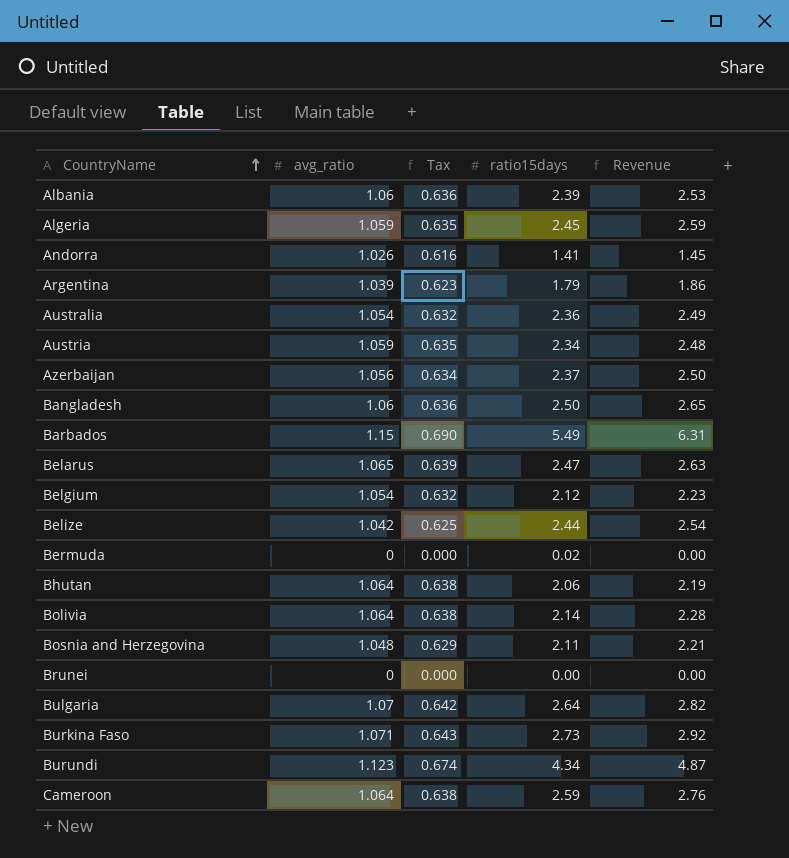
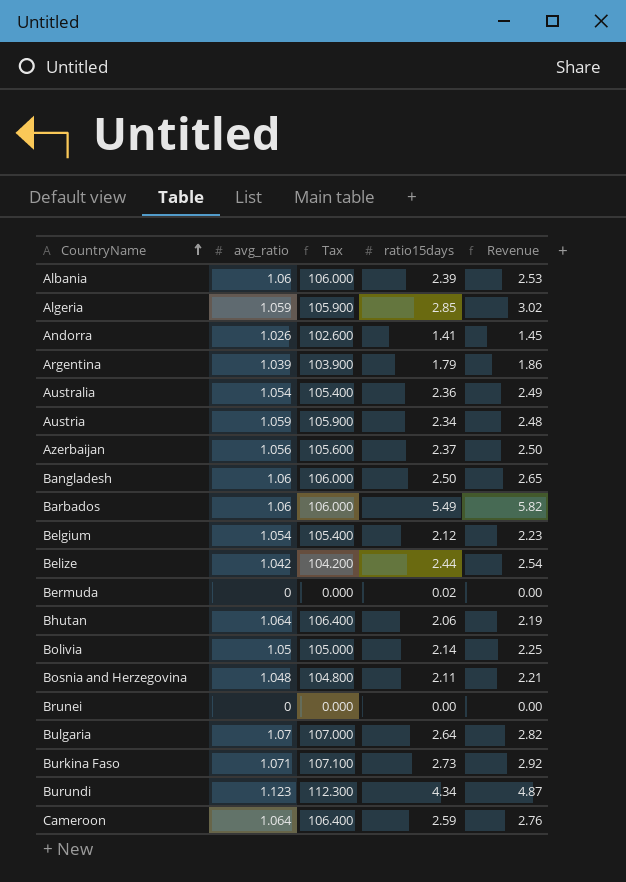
column Tax | formula: [avg_ratio] * 0.6 -> [avg_ratio] * 100
row Belarus: 1.065 | 0.639 | 2.47 | 2.63 -> none
Algeria | ratio15days: 2.45 -> 2.85
Algeria | Revenue: 2.59 -> 3.02
Barbados | avg_ratio: 1.15 -> 1.06
Barbados | Revenue: 6.31 -> 5.82
Bolivia | avg_ratio: 1.064 -> 1.05
Bolivia | Revenue: 2.28 -> 2.25

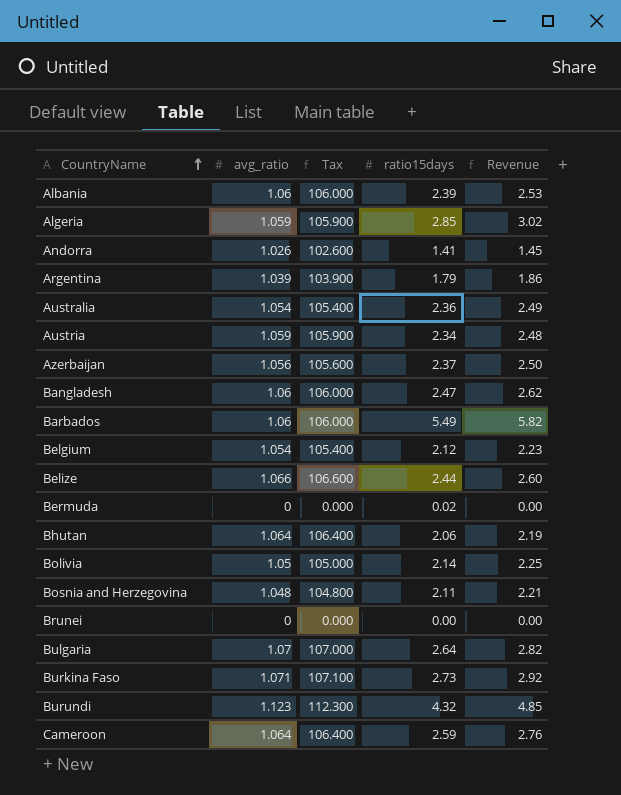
Bangladesh | ratio15days: 2.50 -> 2.47
Bangladesh | Revenue: 2.65 -> 2.62
Belize | avg_ratio: 1.042 -> 1.066
Belize | Tax: 104.200 -> 106.600
Belize | Revenue: 2.54 -> 2.60
Burundi | ratio15days: 4.34 -> 4.32
Burundi | Revenue: 4.87 -> 4.85

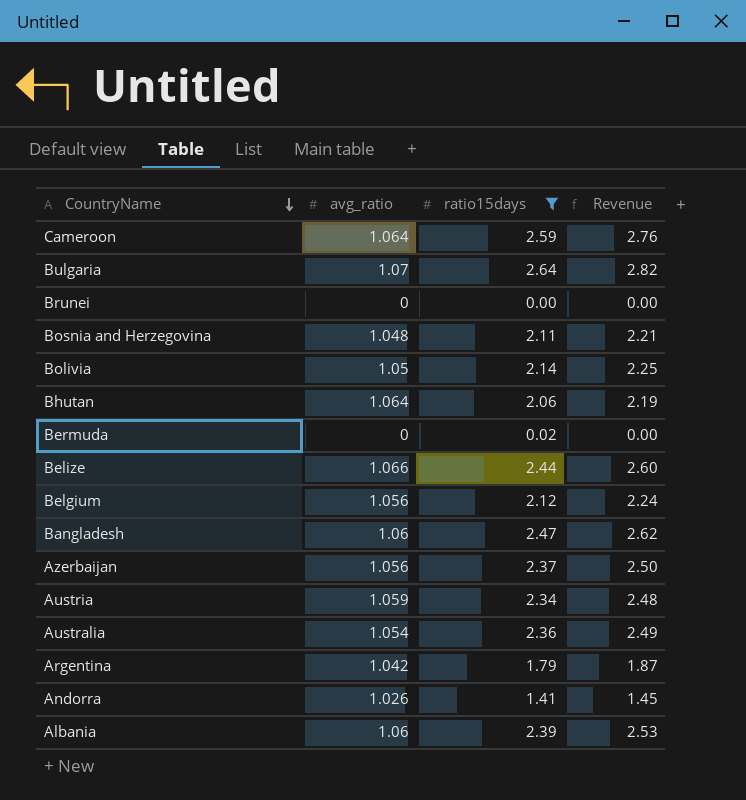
filter: none -> ratio15days <= 2.64
row order: CountryName ascending -> CountryName descending
column Tax | formula: [avg_ratio] * 100 -> none
Belgium | avg_ratio: 1.054 -> 1.056
Belgium | Revenue: 2.23 -> 2.24
Argentina | avg_ratio: 1.039 -> 1.042
Argentina | Revenue: 1.86 -> 1.87

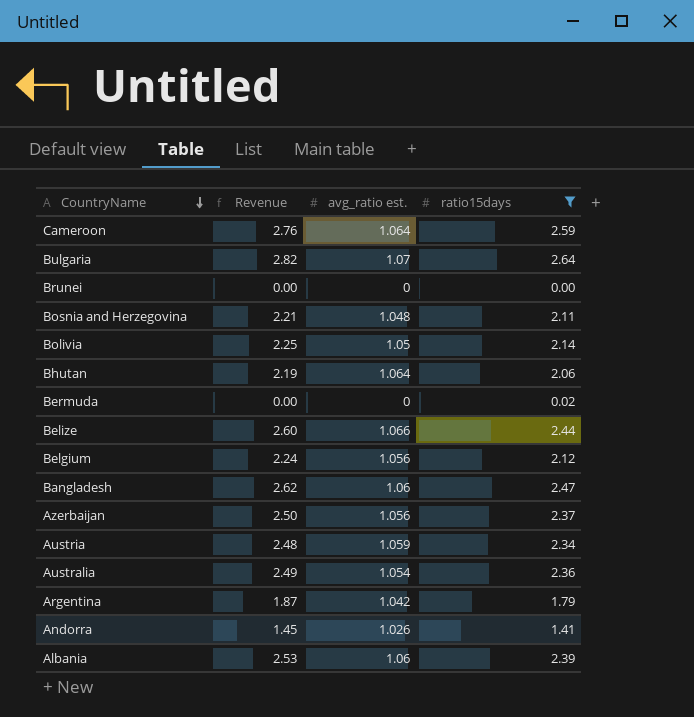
column Revenue | position: 4 -> 2
column name: avg_ratio -> avg_ratio est.

